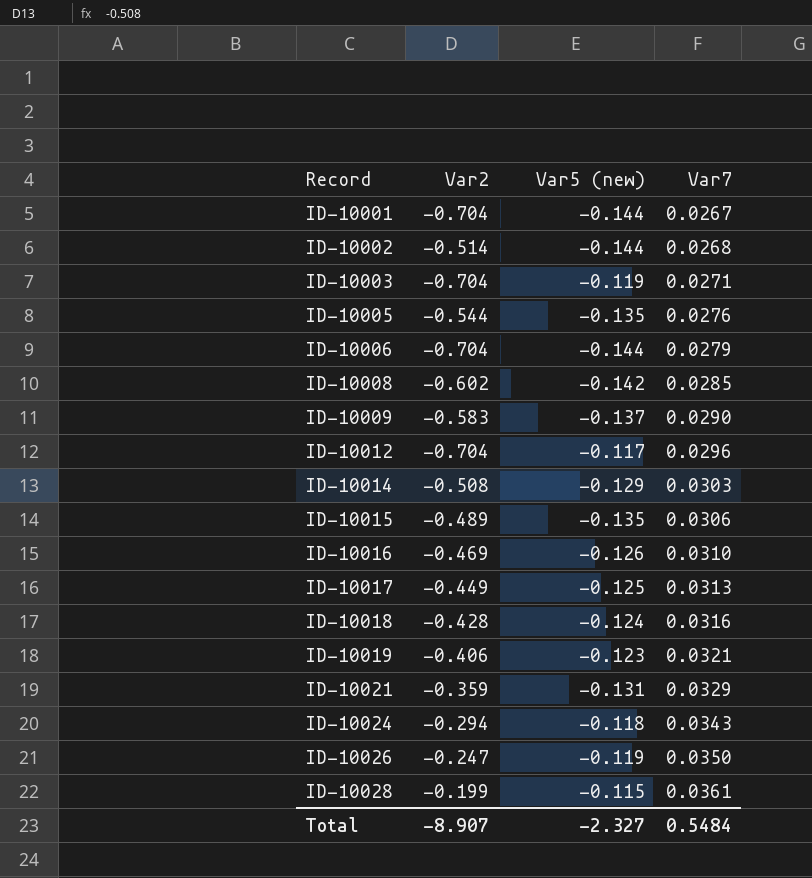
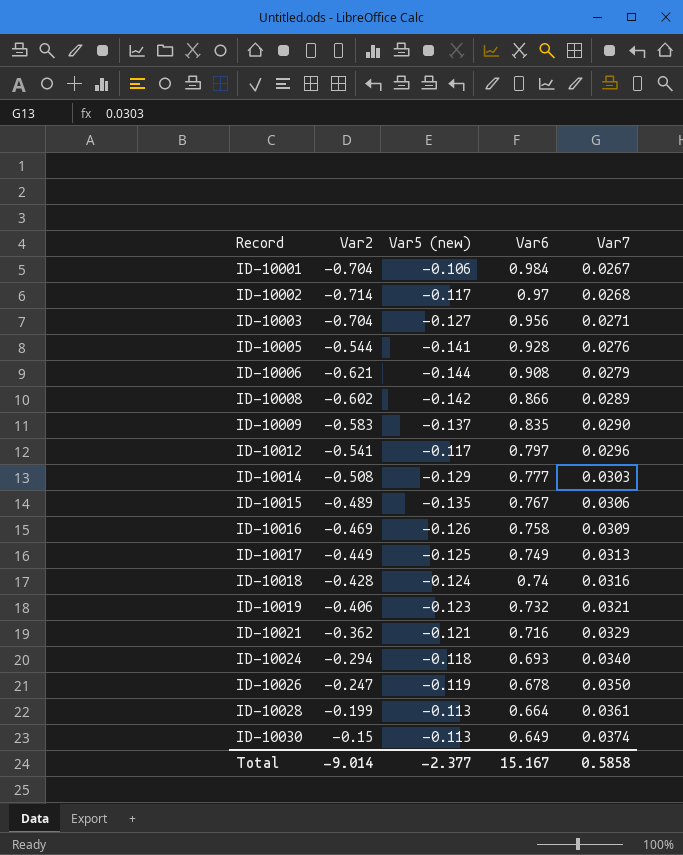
column Var6 | position: none -> 4
ID-10001 | Var5 (new): -0.144 -> -0.106
ID-10002 | Var2: -0.514 -> -0.714
ID-10002 | Var5 (new): -0.144 -> -0.117
ID-10003 | Var5 (new): -0.119 -> -0.127
ID-10005 | Var5 (new): -0.135 -> -0.141
ID-10006 | Var2: -0.704 -> -0.621
ID-10008 | Var7: 0.0285 -> 0.0289
ID-10012 | Var2: -0.704 -> -0.541
ID-10016 | Var7: 0.0310 -> 0.0309
ID-10021 | Var2: -0.359 -> -0.362
ID-10021 | Var5 (new): -0.131 -> -0.121
ID-10024 | Var7: 0.0343 -> 0.0340
ID-10028 | Var5 (new): -0.115 -> -0.113
row ID-10030: none -> -0.15 | -0.113 | 0.649 | 0.0374
Total | Var2: -8.907 -> -9.014
Total | Var5 (new): -2.327 -> -2.377
Total | Var7: 0.5484 -> 0.5858

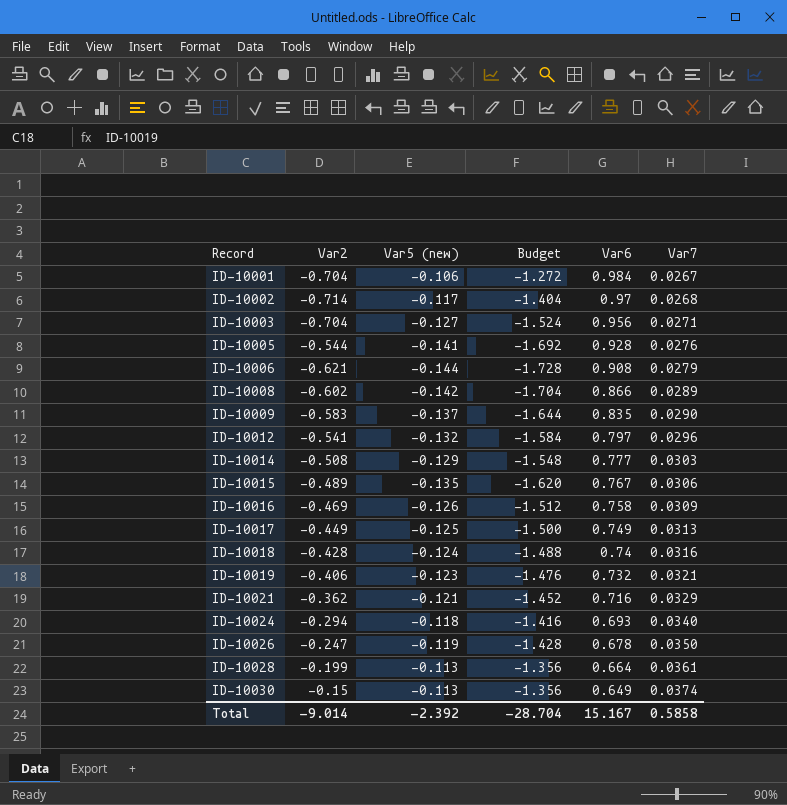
column Budget | formula: none -> [Var5 (new)] * 12
ID-10012 | Var5 (new): -0.117 -> -0.132
Total | Var5 (new): -2.377 -> -2.392

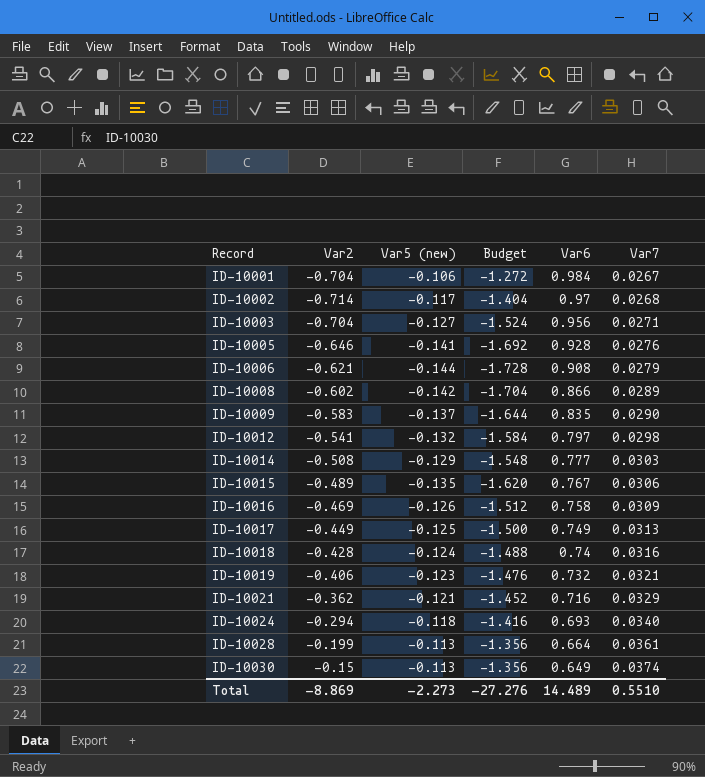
row ID-10026: -0.247 | -0.119 | -1.428 | 0.678 | 0.0350 -> none
ID-10005 | Var2: -0.544 -> -0.646
ID-10012 | Var7: 0.0296 -> 0.0298
Total | Var2: -9.014 -> -8.869
Total | Var5 (new): -2.392 -> -2.273
Total | Budget: -28.704 -> -27.276
Total | Var6: 15.167 -> 14.489
Total | Var7: 0.5858 -> 0.5510

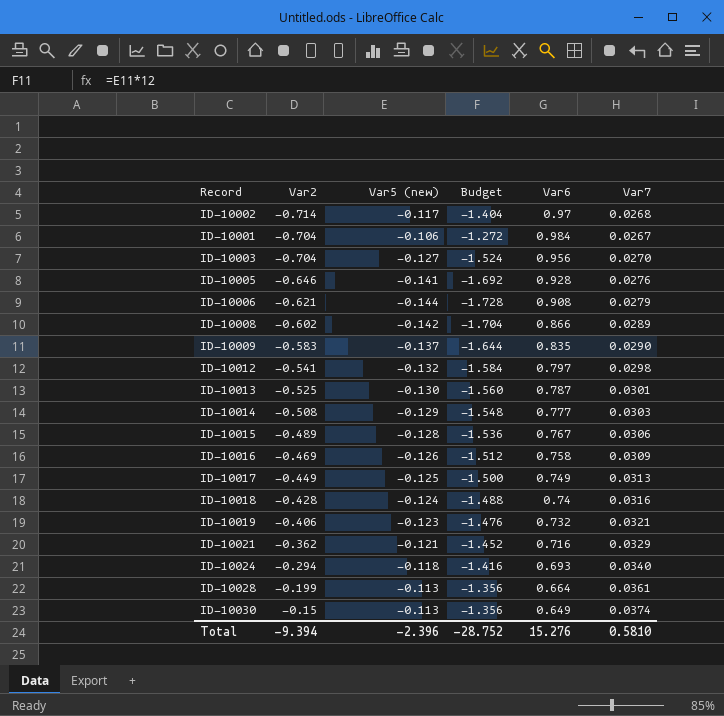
row order: Record ascending -> Var2 ascending
ID-10003 | Var7: 0.0271 -> 0.0270
row ID-10013: none -> -0.525 | -0.130 | -1.560 | 0.787 | 0.0301
ID-10015 | Var5 (new): -0.135 -> -0.128
ID-10015 | Budget: -1.620 -> -1.536
Total | Var2: -8.869 -> -9.394
Total | Var5 (new): -2.273 -> -2.396
Total | Budget: -27.276 -> -28.752
Total | Var6: 14.489 -> 15.276
Total | Var7: 0.5510 -> 0.5810

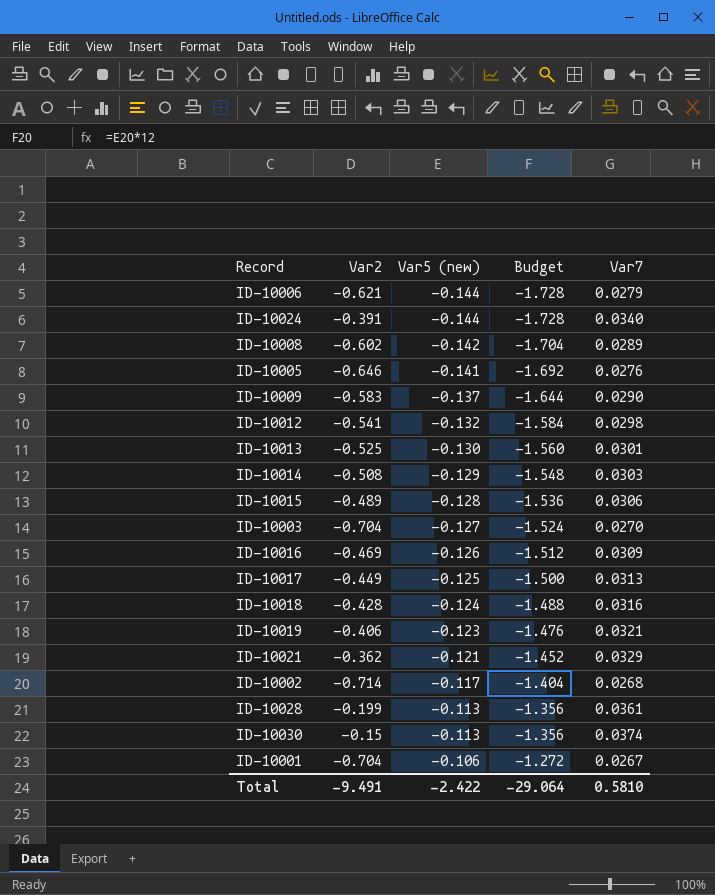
row order: Var2 ascending -> Var5 (new) ascending
column Var6 | position: 5 -> none
ID-10024 | Var2: -0.294 -> -0.391
ID-10024 | Var5 (new): -0.118 -> -0.144
ID-10024 | Budget: -1.416 -> -1.728
Total | Var2: -9.394 -> -9.491
Total | Var5 (new): -2.396 -> -2.422
Total | Budget: -28.752 -> -29.064

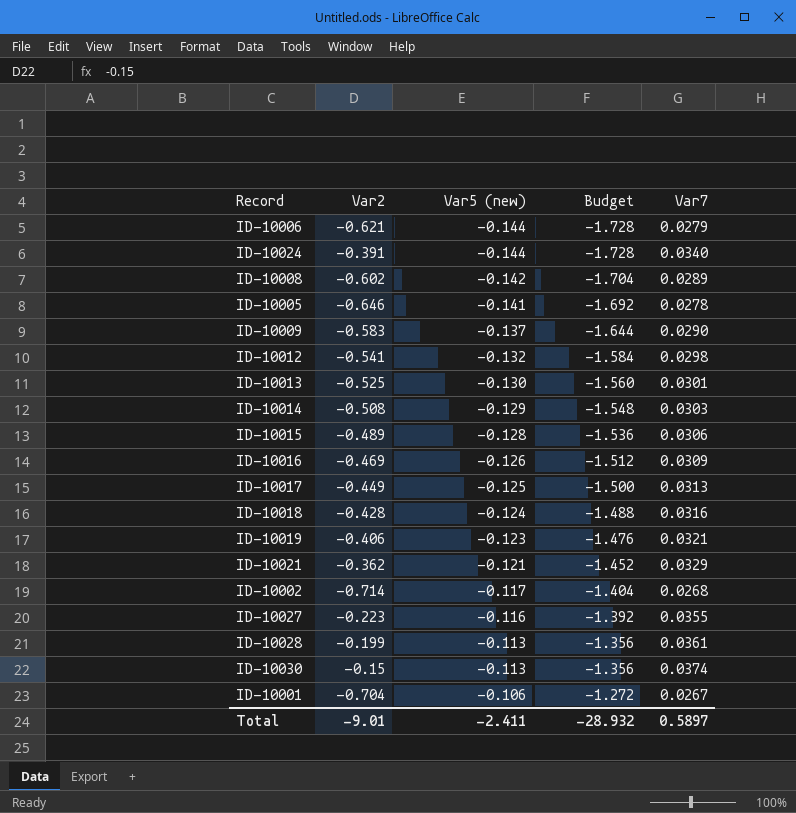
row ID-10003: -0.704 | -0.127 | -1.524 | 0.0270 -> none
ID-10005 | Var7: 0.0276 -> 0.0278
row ID-10027: none -> -0.223 | -0.116 | -1.392 | 0.0355
Total | Var2: -9.491 -> -9.01
Total | Var5 (new): -2.422 -> -2.411
Total | Budget: -29.064 -> -28.932
Total | Var7: 0.5810 -> 0.5897

